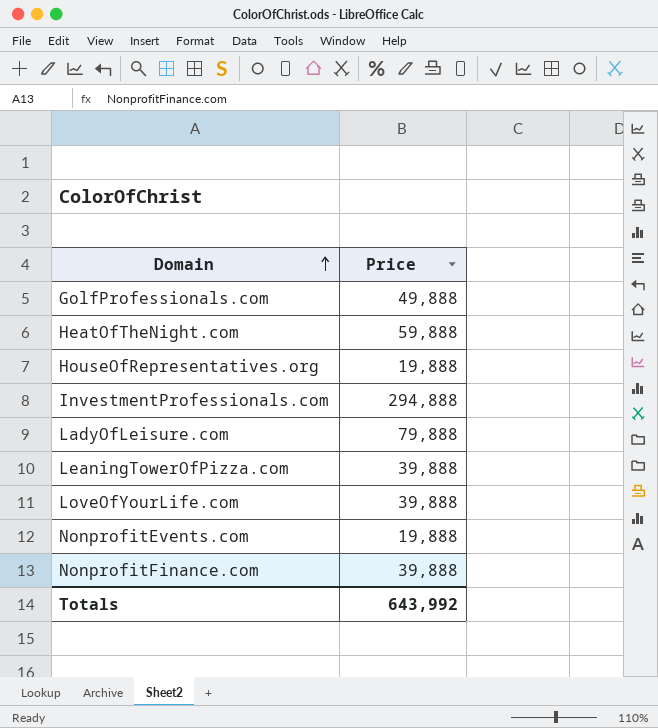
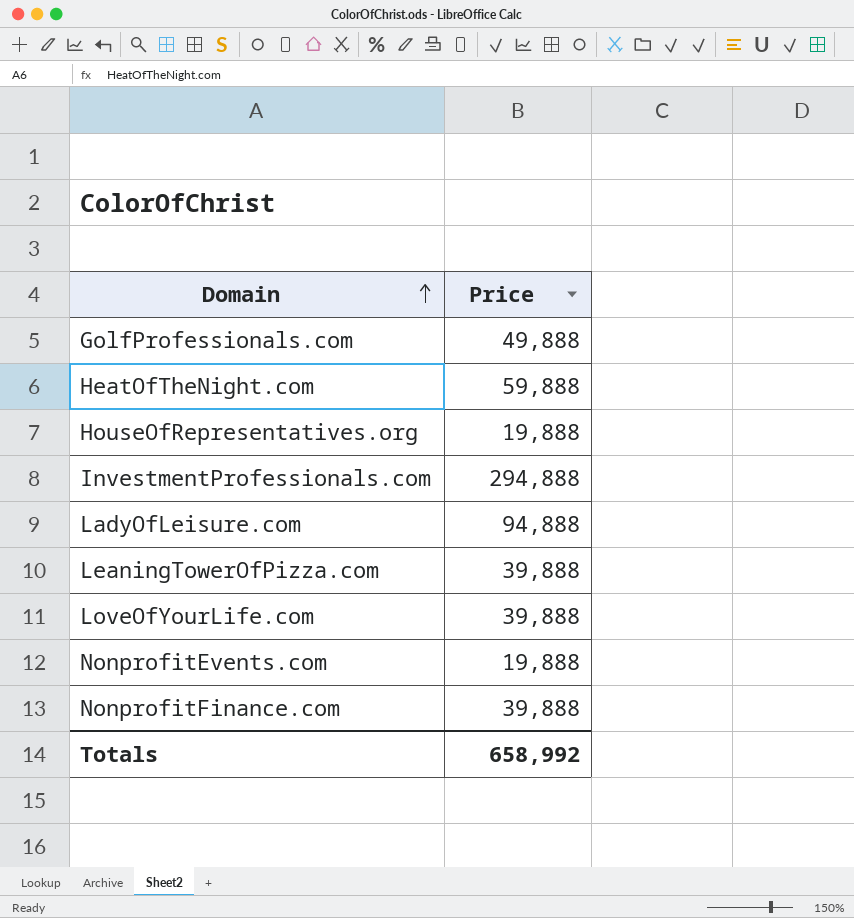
LadyOfLeisure.com | Price: 79,888 -> 94,888
Totals | Price: 643,992 -> 658,992

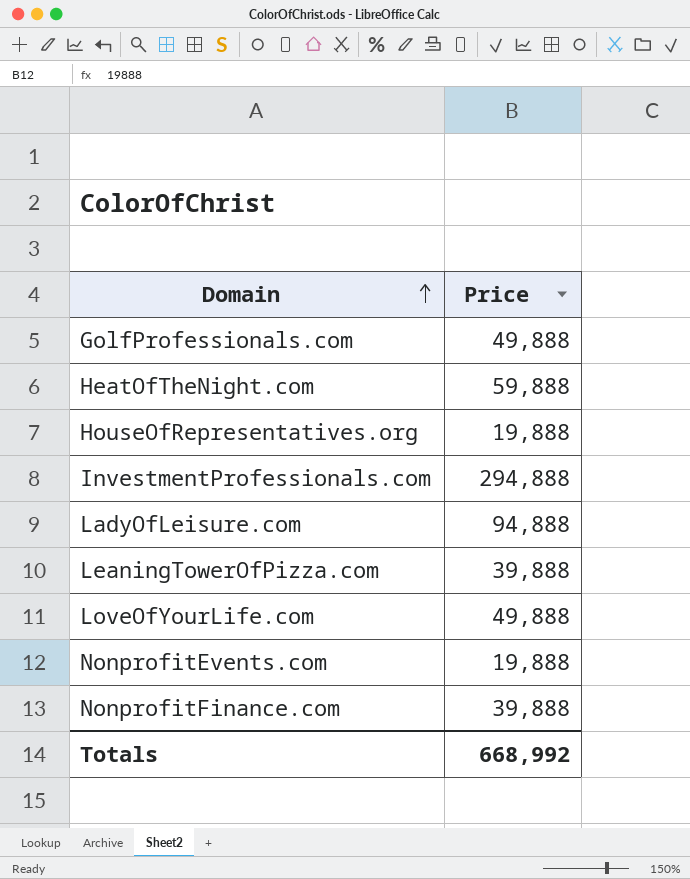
LoveOfYourLife.com | Price: 39,888 -> 49,888
Totals | Price: 658,992 -> 668,992

